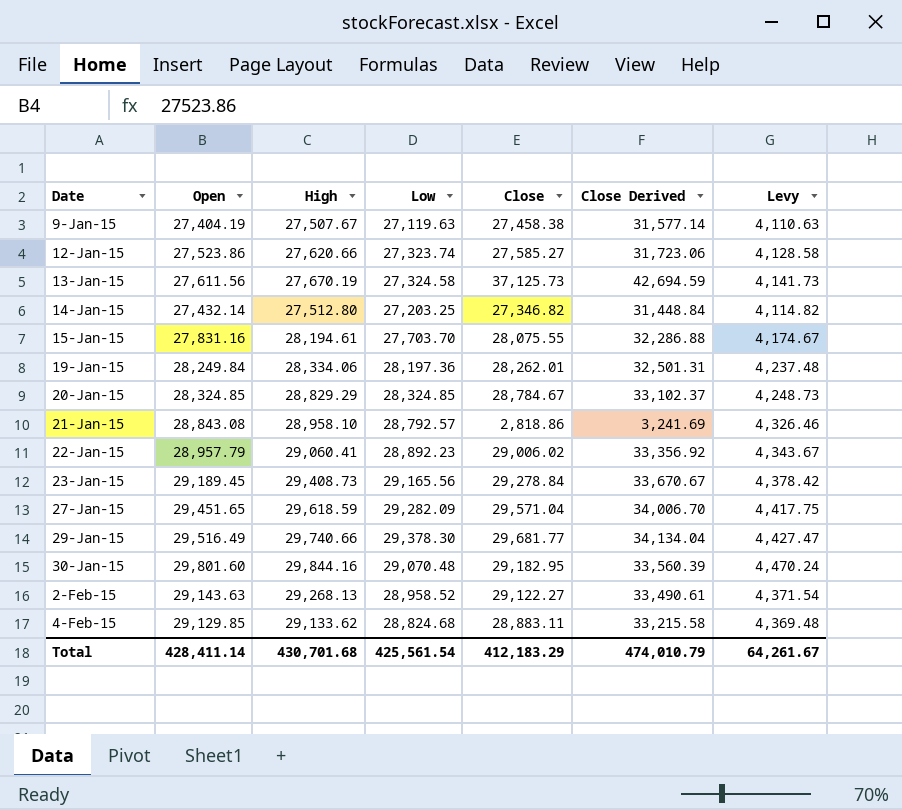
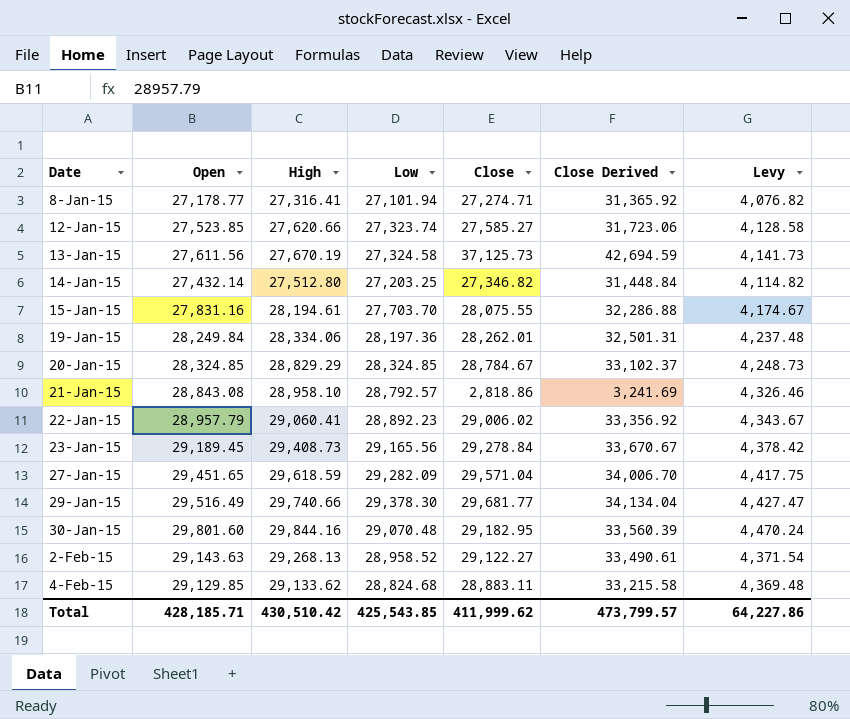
row 9-Jan-15: 27,404.19 | 27,507.67 | 27,119.63 | 27,458.38 | 31,577.14 | 4,110.63 -> none
row 8-Jan-15: none -> 27,178.77 | 27,316.41 | 27,101.94 | 27,274.71 | 31,365.92 | 4,076.82
12-Jan-15 | Open: 27,523.86 -> 27,523.85
Total | Open: 428,411.14 -> 428,185.71
Total | High: 430,701.68 -> 430,510.42
Total | Low: 425,561.54 -> 425,543.85
Total | Close: 412,183.29 -> 411,999.62
Total | Close Derived: 474,010.79 -> 473,799.57
Total | Levy: 64,261.67 -> 64,227.86

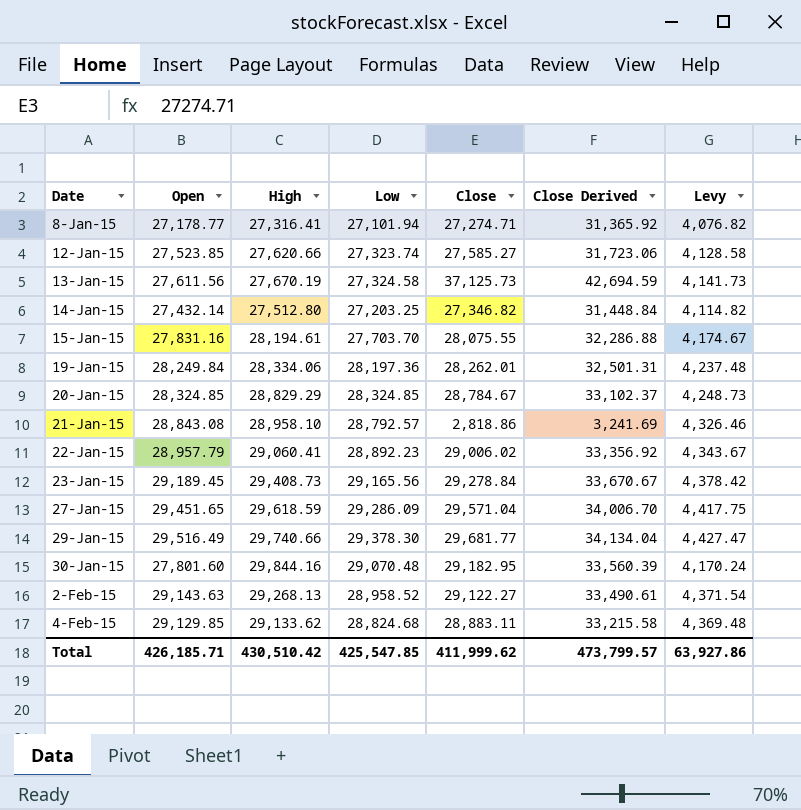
27-Jan-15 | Low: 29,282.09 -> 29,286.09
30-Jan-15 | Open: 29,801.60 -> 27,801.60
30-Jan-15 | Levy: 4,470.24 -> 4,170.24
Total | Open: 428,185.71 -> 426,185.71
Total | Low: 425,543.85 -> 425,547.85
Total | Levy: 64,227.86 -> 63,927.86

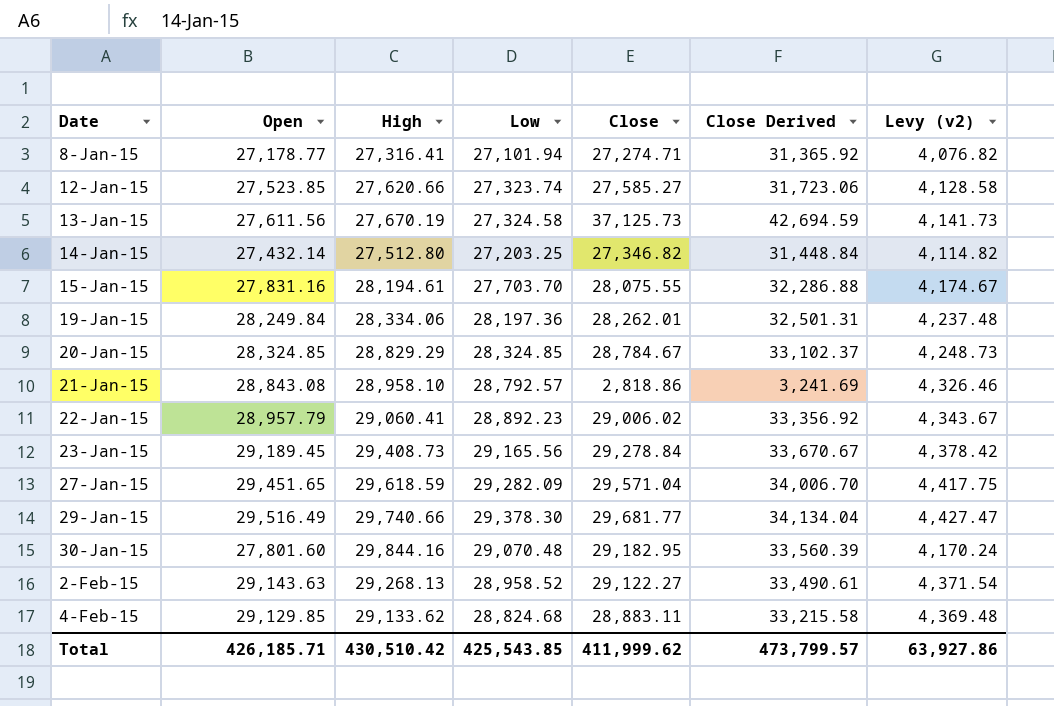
column name: Levy -> Levy (v2)
27-Jan-15 | Low: 29,286.09 -> 29,282.09
Total | Low: 425,547.85 -> 425,543.85

